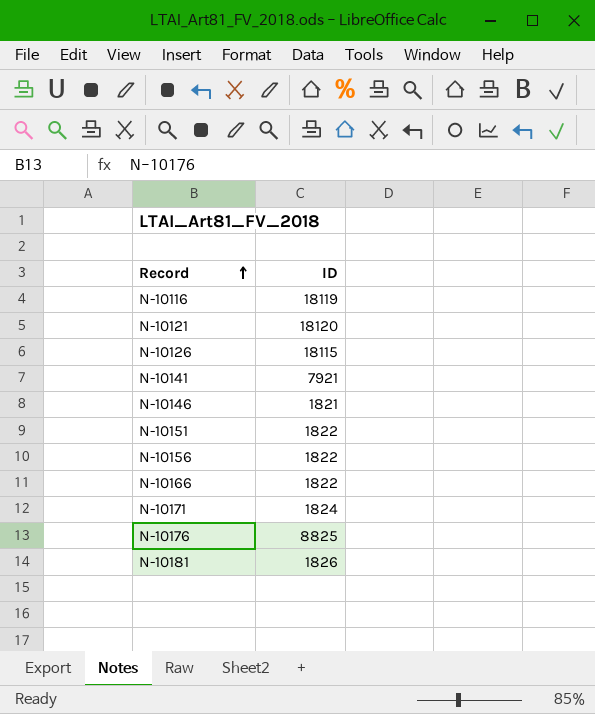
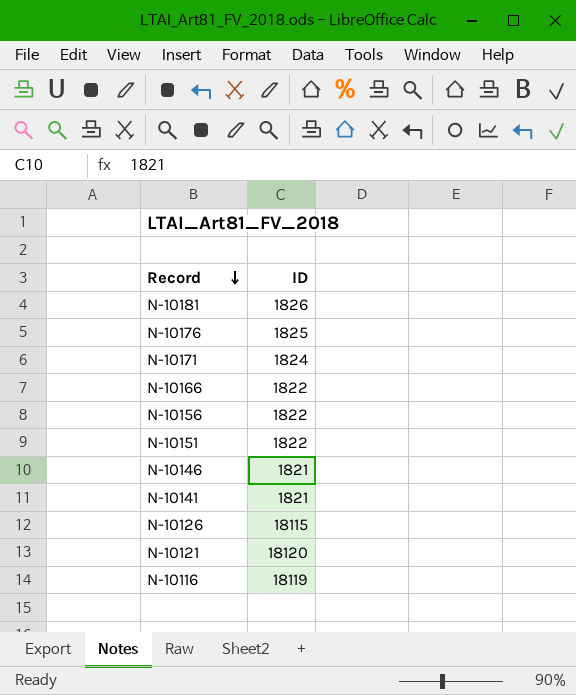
row order: Record ascending -> Record descending
N-10176 | ID: 8825 -> 1825
N-10141 | ID: 7921 -> 1821

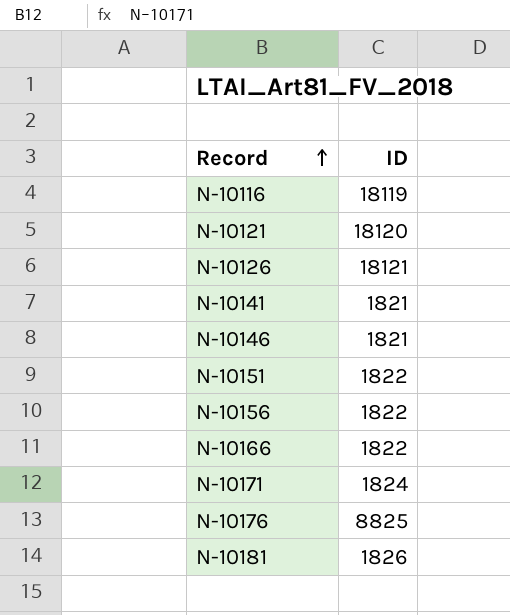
row order: Record descending -> Record ascending
N-10126 | ID: 18115 -> 18121
N-10176 | ID: 1825 -> 8825

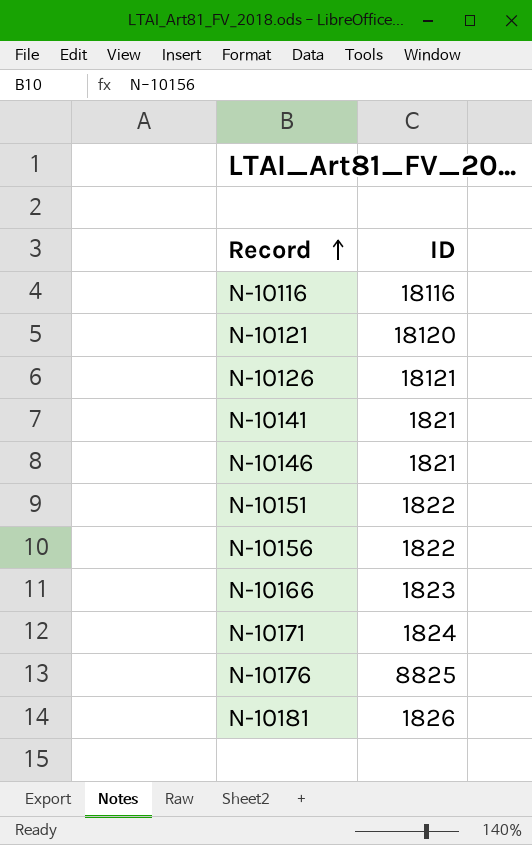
N-10116 | ID: 18119 -> 18116
N-10166 | ID: 1822 -> 1823

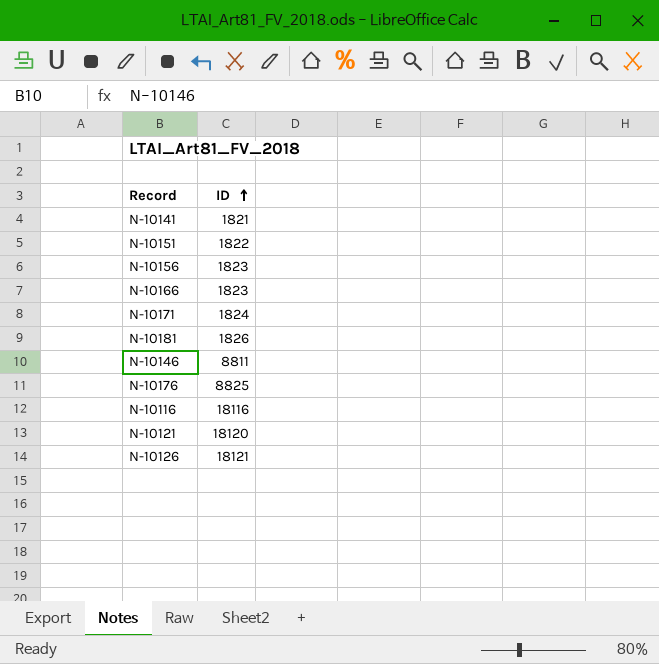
row order: Record ascending -> ID ascending
N-10156 | ID: 1822 -> 1823
N-10146 | ID: 1821 -> 8811

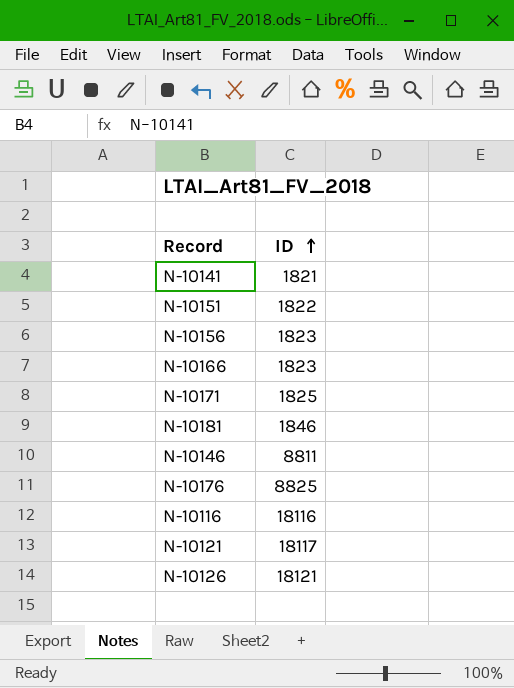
N-10171 | ID: 1824 -> 1825
N-10181 | ID: 1826 -> 1846
N-10121 | ID: 18120 -> 18117

